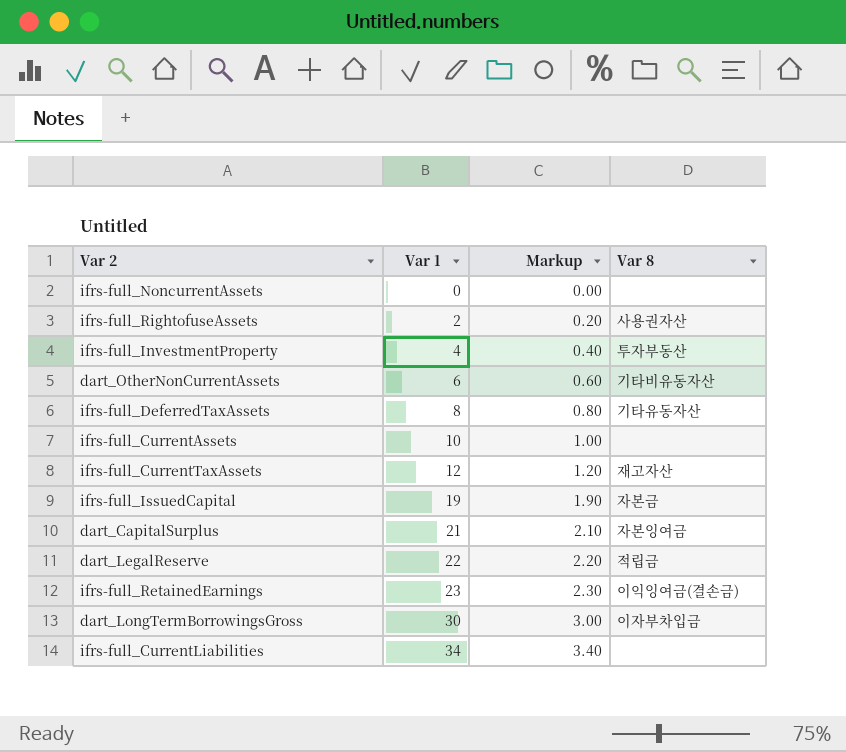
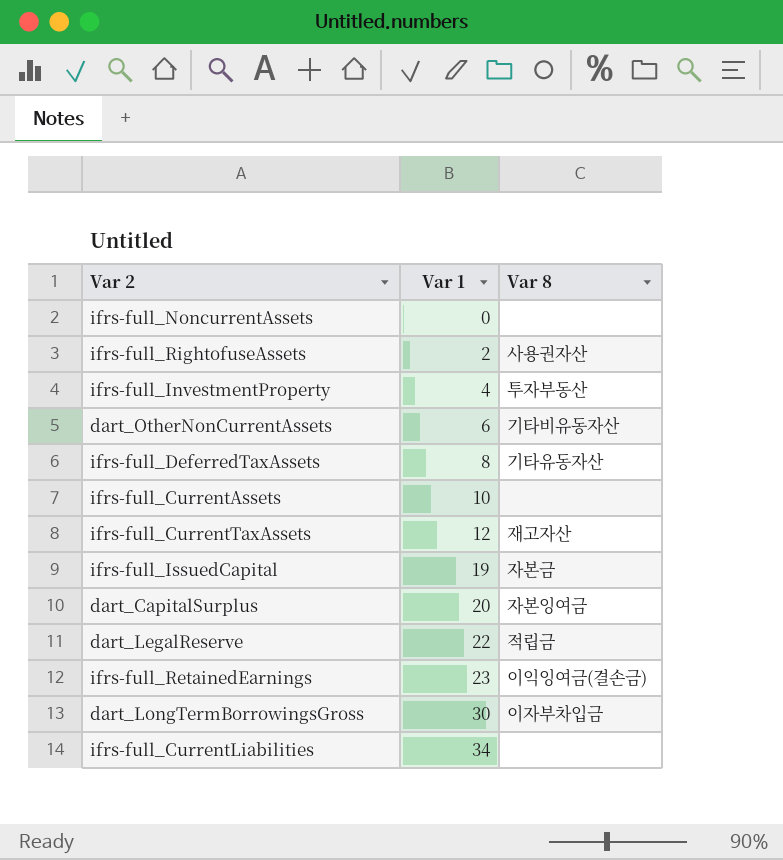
column Markup | formula: [Var 1] * 0.1 -> none
dart_CapitalSurplus | Var 1: 21 -> 20

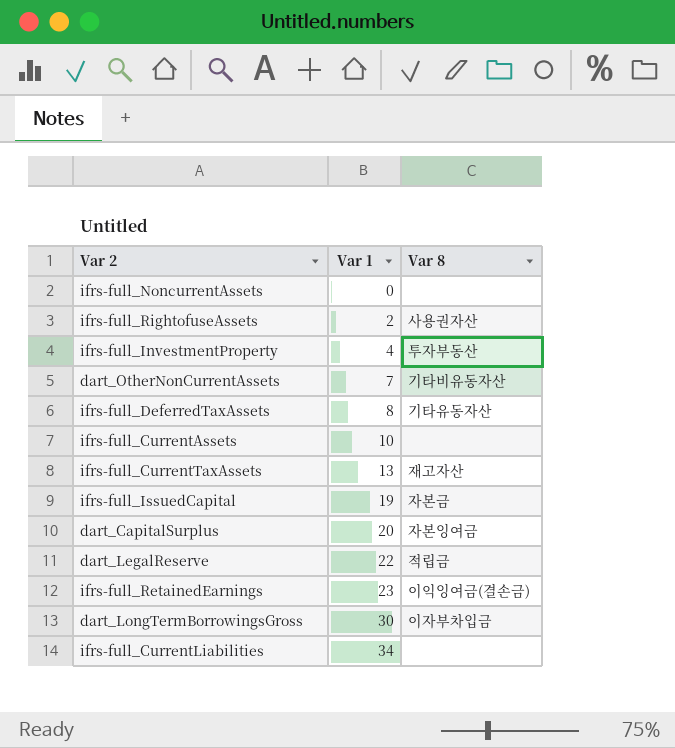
dart_OtherNonCurrentAssets | Var 1: 6 -> 7
ifrs-full_CurrentTaxAssets | Var 1: 12 -> 13

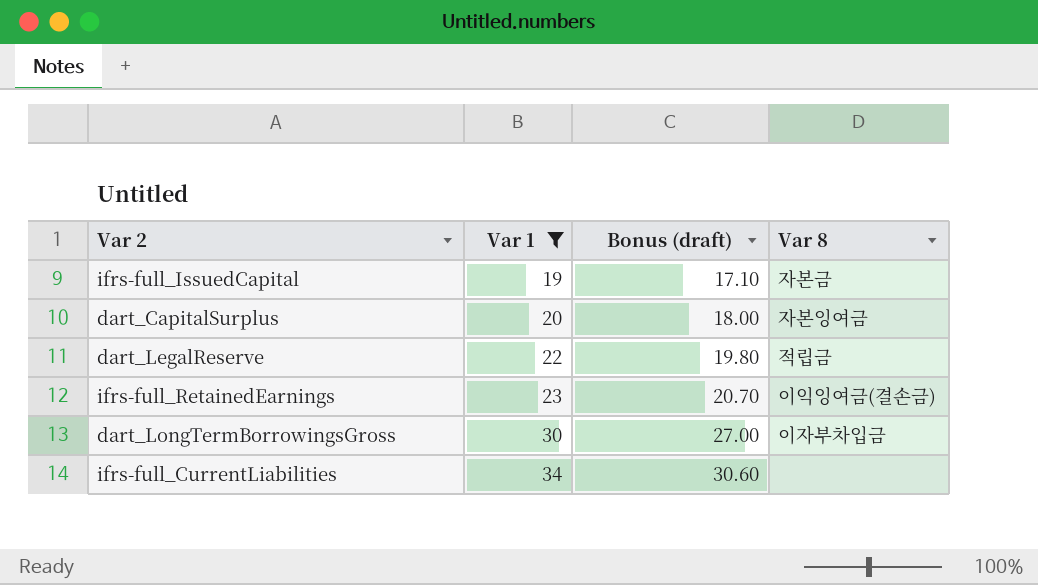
filter: none -> Var 1 >= 19
column Bonus (draft) | formula: none -> [Var 1] * 0.9

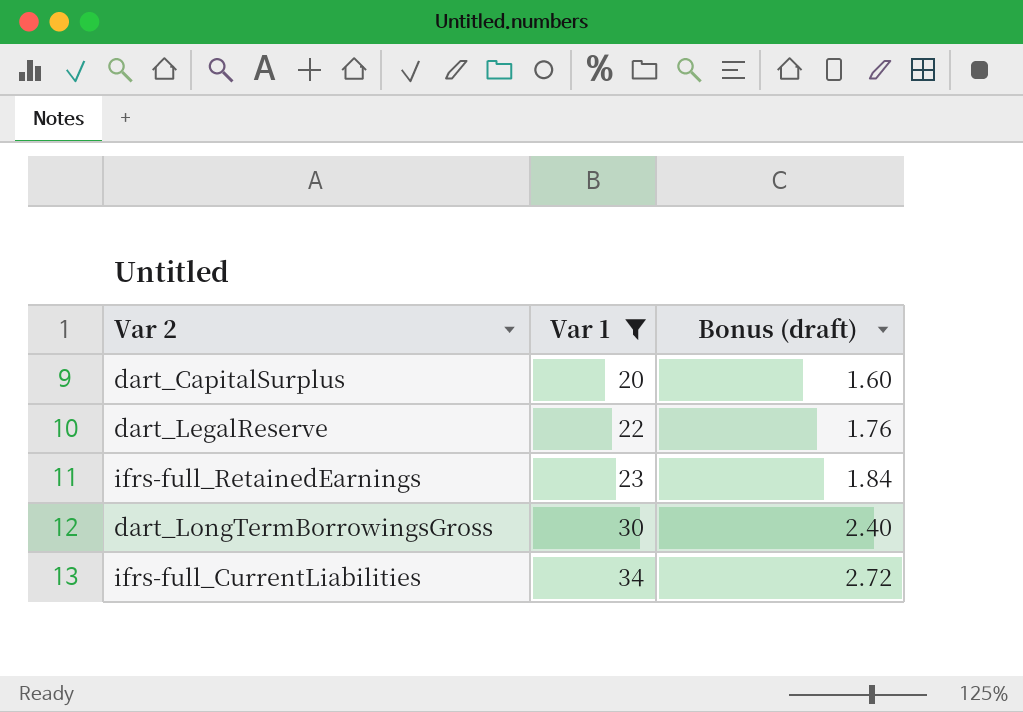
column Var 8 | position: 4 -> none
column Bonus (draft) | formula: [Var 1] * 0.9 -> [Var 1] * 0.08
row ifrs-full_IssuedCapital: 19 | 17.10 | 자본금 -> none

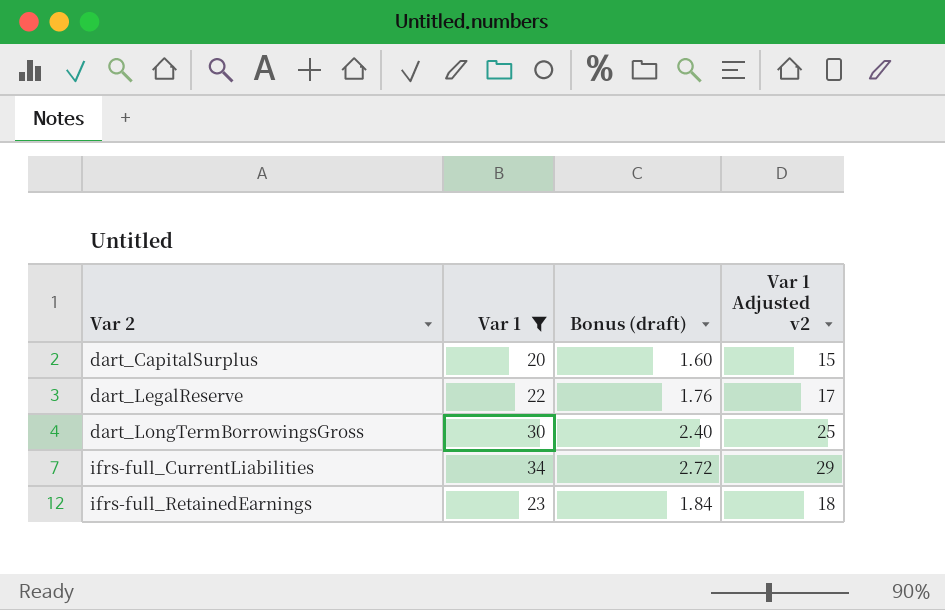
row order: Var 1 ascending -> Var 2 ascending
column Var 1 Adjusted v2 | formula: none -> [Var 1] - 5

